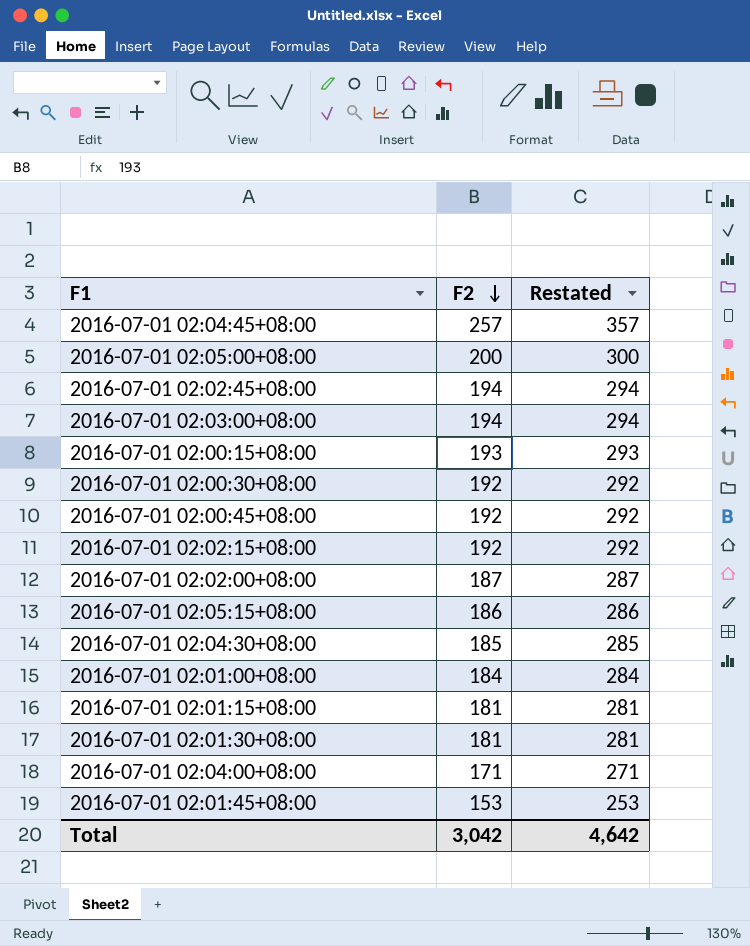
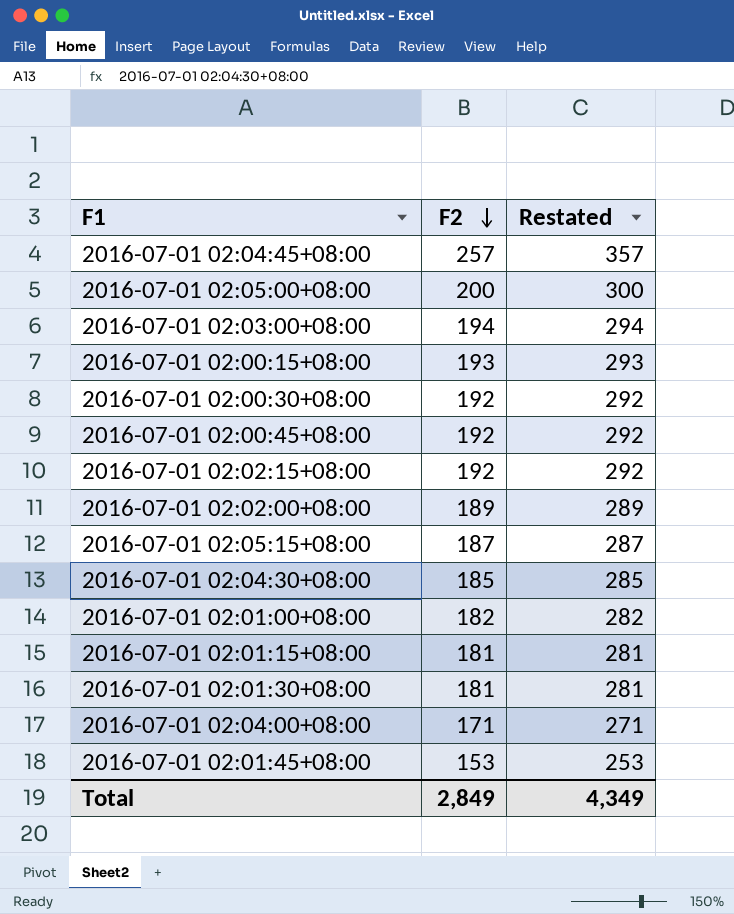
row 2016-07-01 02:02:45+08:00: 194 | 294 -> none
2016-07-01 02:02:00+08:00 | F2: 187 -> 189
2016-07-01 02:02:00+08:00 | Restated: 287 -> 289
2016-07-01 02:05:15+08:00 | F2: 186 -> 187
2016-07-01 02:05:15+08:00 | Restated: 286 -> 287
2016-07-01 02:01:00+08:00 | F2: 184 -> 182
2016-07-01 02:01:00+08:00 | Restated: 284 -> 282
Total | F2: 3,042 -> 2,849
Total | Restated: 4,642 -> 4,349

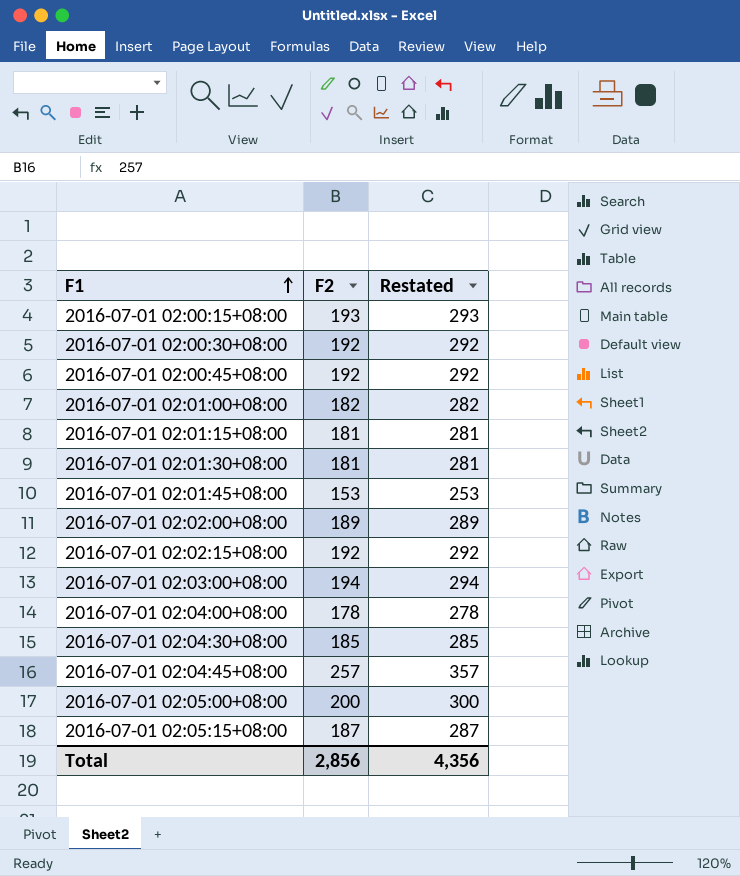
row order: F2 descending -> F1 ascending
2016-07-01 02:04:00+08:00 | F2: 171 -> 178
2016-07-01 02:04:00+08:00 | Restated: 271 -> 278
Total | F2: 2,849 -> 2,856
Total | Restated: 4,349 -> 4,356

